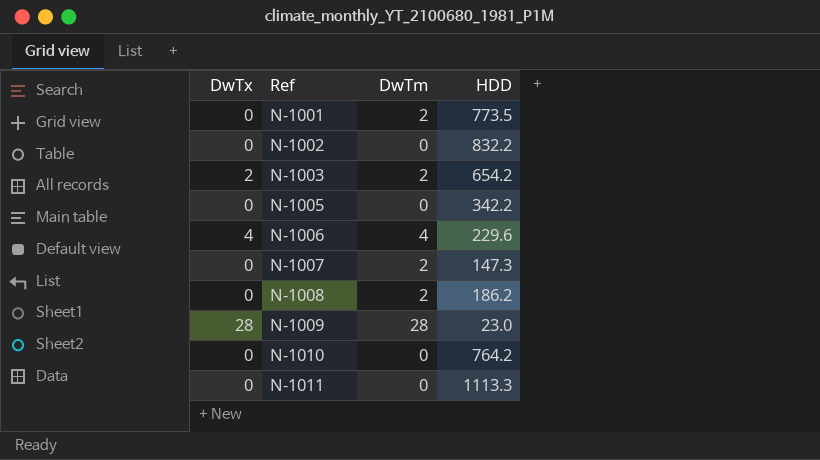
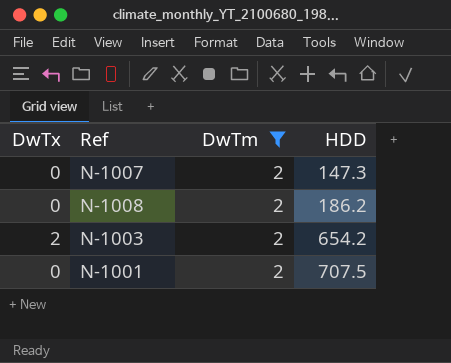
filter: none -> DwTm = 2
row order: Ref ascending -> HDD ascending
N-1001 | HDD: 773.5 -> 707.5

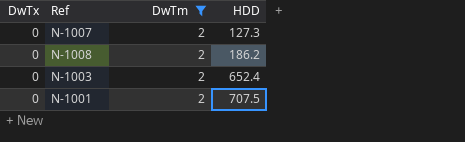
N-1007 | HDD: 147.3 -> 127.3
N-1003 | DwTx: 2 -> 0
N-1003 | HDD: 654.2 -> 652.4

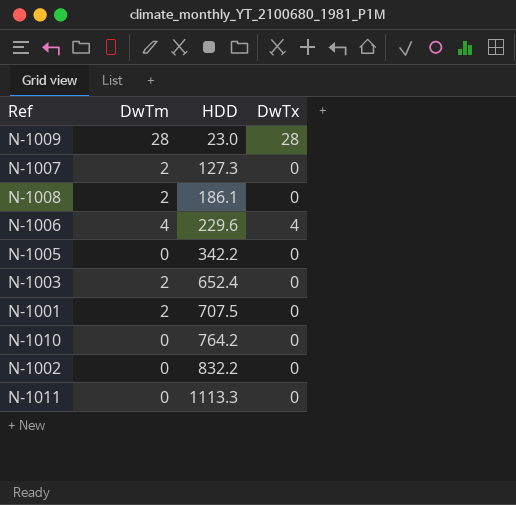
filter: DwTm = 2 -> none
column DwTx | position: 1 -> 4
N-1008 | HDD: 186.2 -> 186.1

